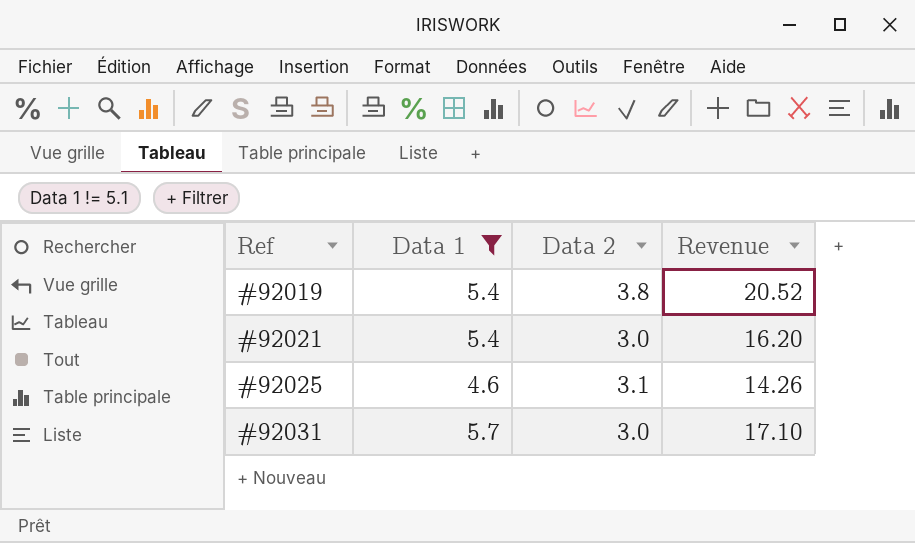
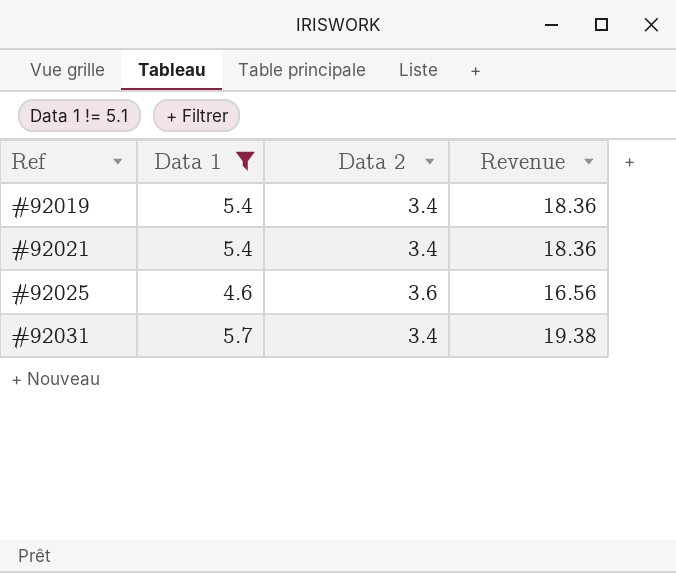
#92019 | Data 2: 3.8 -> 3.4
#92019 | Revenue: 20.52 -> 18.36
#92021 | Data 2: 3.0 -> 3.4
#92021 | Revenue: 16.20 -> 18.36
#92025 | Data 2: 3.1 -> 3.6
#92025 | Revenue: 14.26 -> 16.56
#92031 | Data 2: 3.0 -> 3.4
#92031 | Revenue: 17.10 -> 19.38

